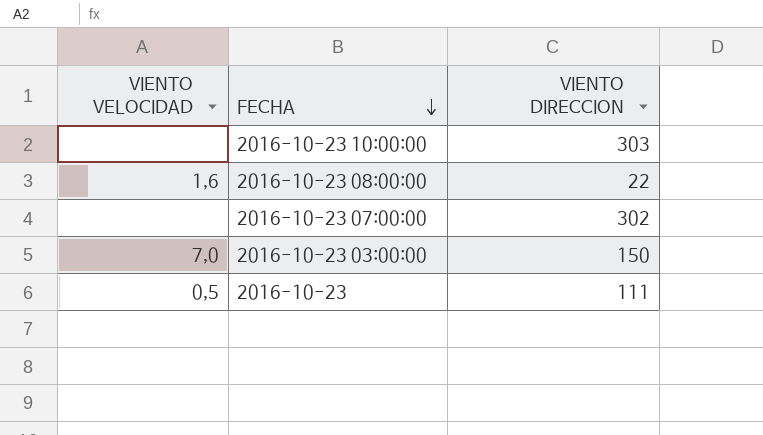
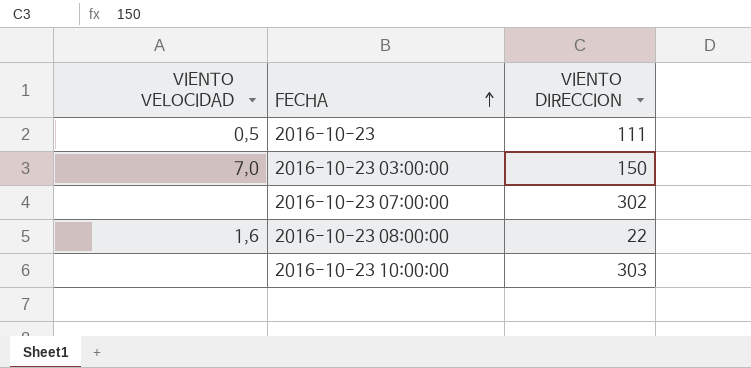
row order: FECHA descending -> FECHA ascending

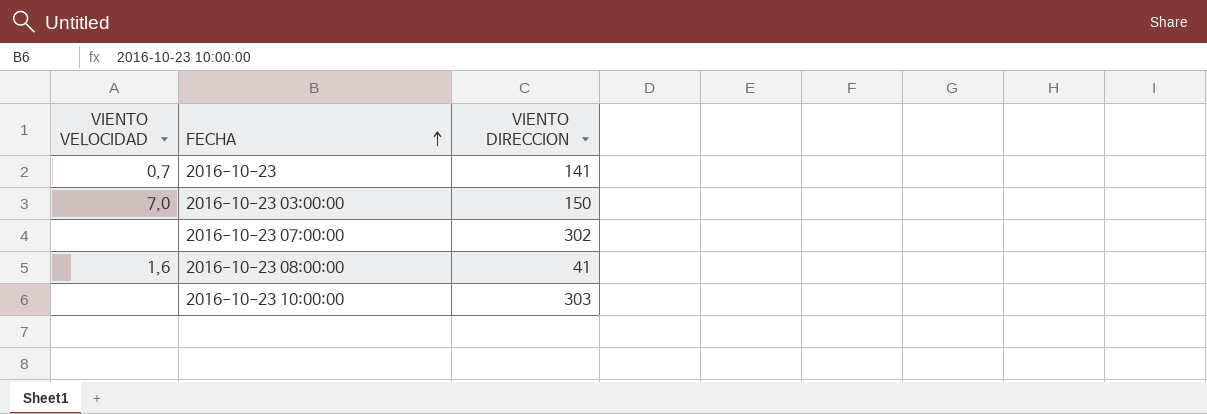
2016-10-23 | VIENTO VELOCIDAD: 0,5 -> 0,7
2016-10-23 | VIENTO DIRECCION: 111 -> 141
2016-10-23 08:00:00 | VIENTO DIRECCION: 22 -> 41

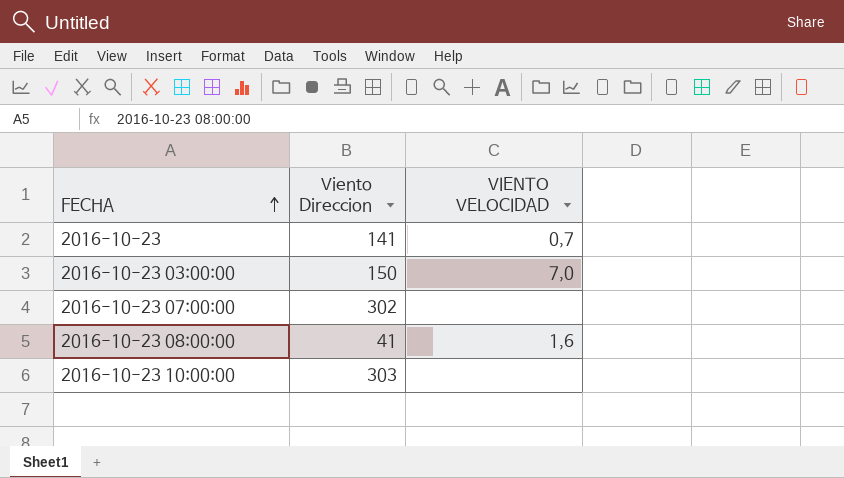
column name: VIENTO DIRECCION -> Viento Direccion
column VIENTO VELOCIDAD | position: 1 -> 3

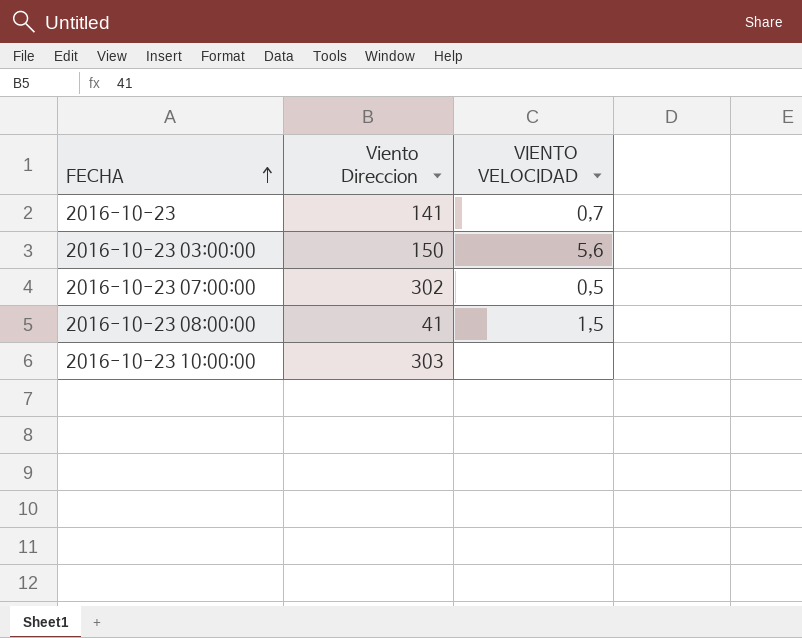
2016-10-23 03:00:00 | VIENTO VELOCIDAD: 7,0 -> 5,6
2016-10-23 07:00:00 | VIENTO VELOCIDAD: none -> 0,5
2016-10-23 08:00:00 | VIENTO VELOCIDAD: 1,6 -> 1,5

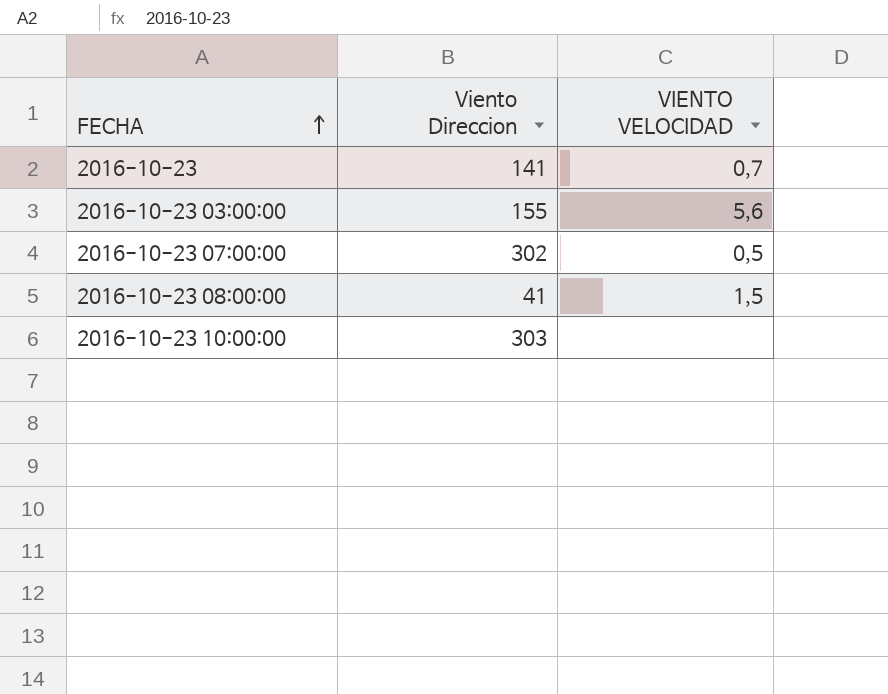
2016-10-23 03:00:00 | Viento Direccion: 150 -> 155

